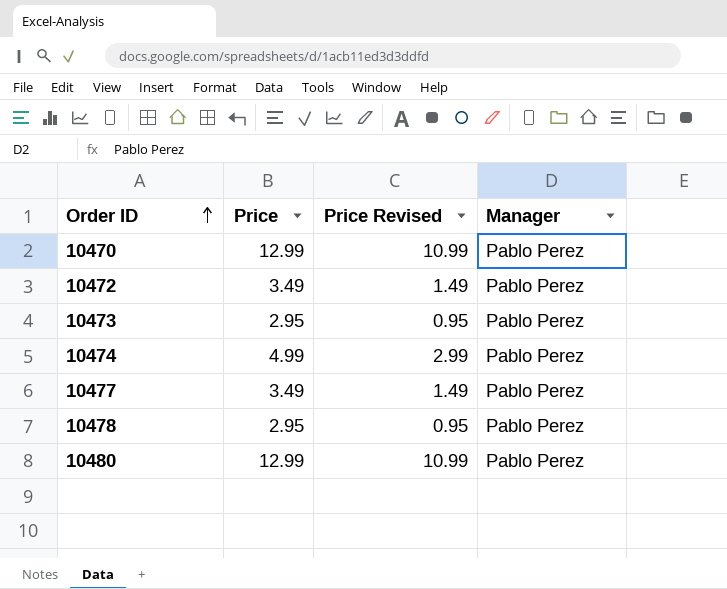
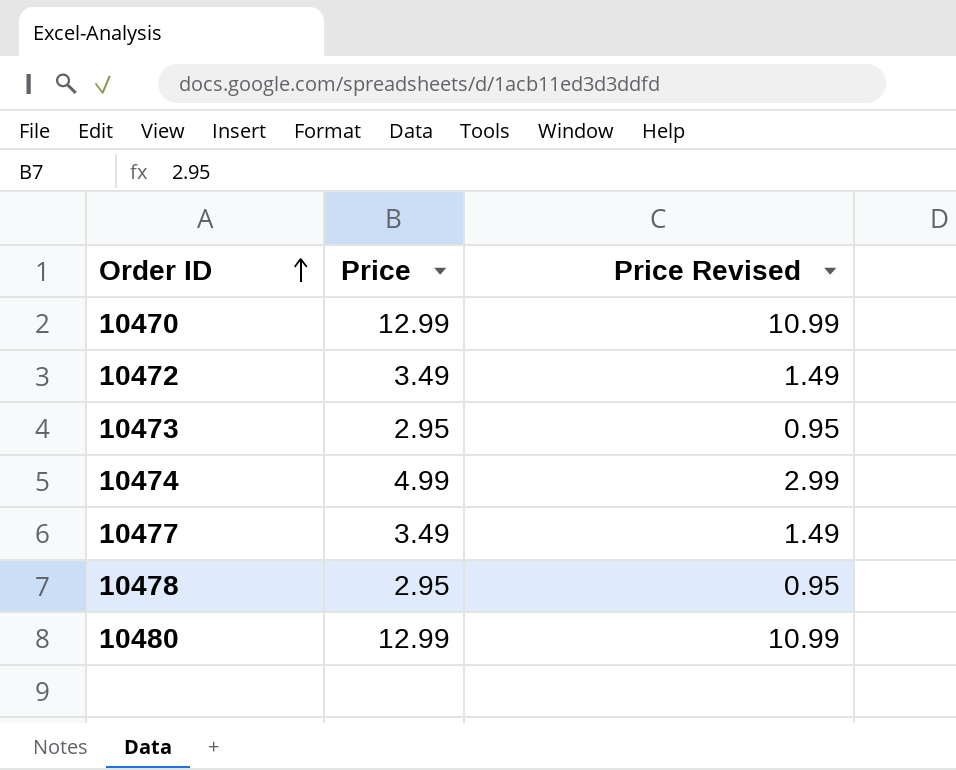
column Manager | position: 4 -> none

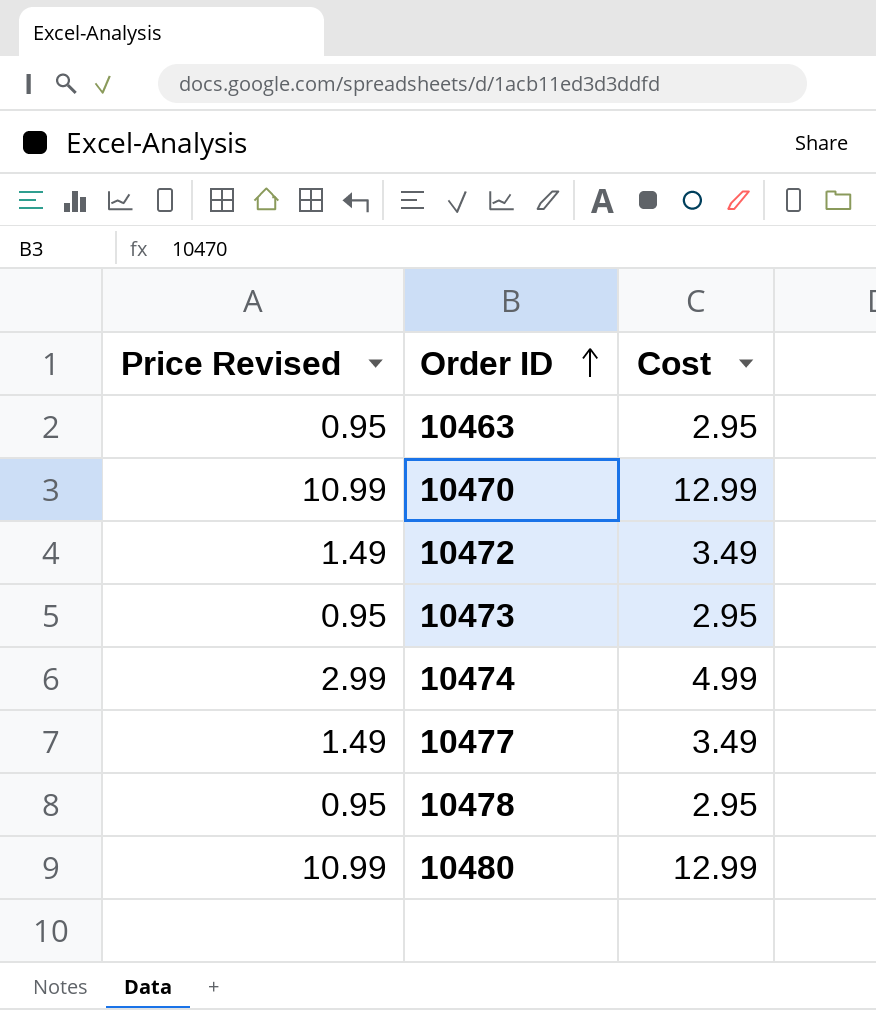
column Price Revised | position: 3 -> 1
column name: Price -> Cost
row 10463: none -> 0.95 | 2.95

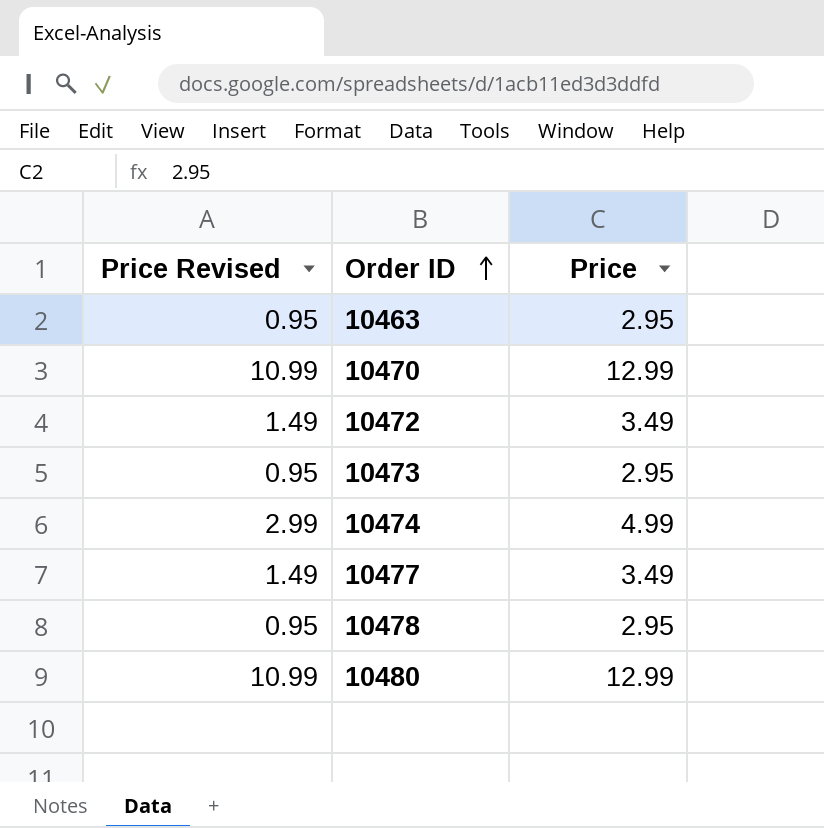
column name: Cost -> Price

